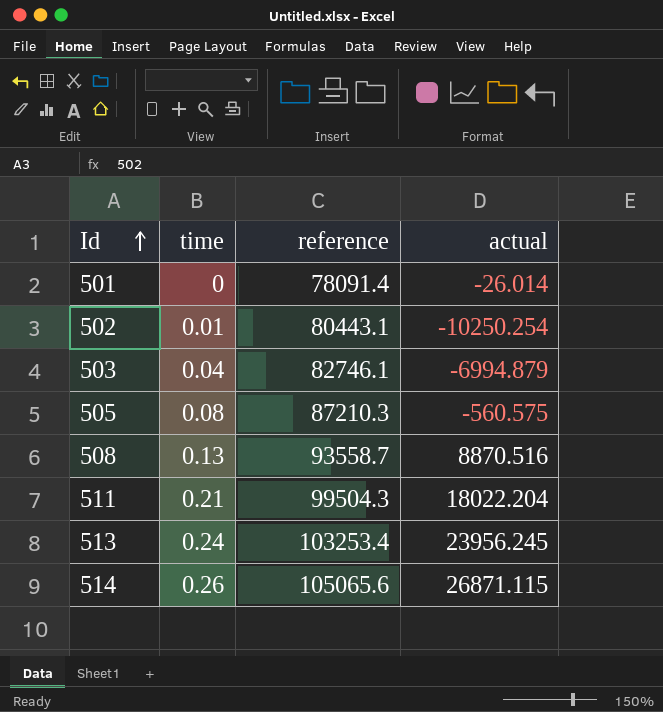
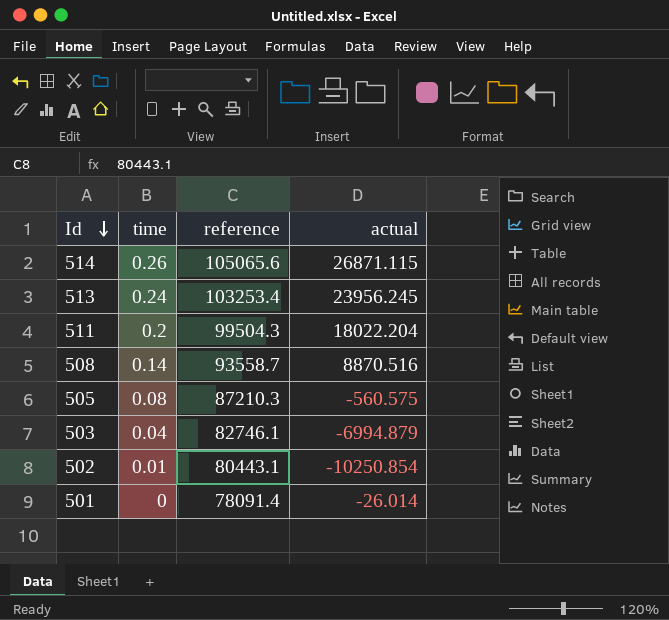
row order: Id ascending -> Id descending
511 | time: 0.21 -> 0.2
508 | time: 0.13 -> 0.14
502 | actual: -10250.254 -> -10250.854

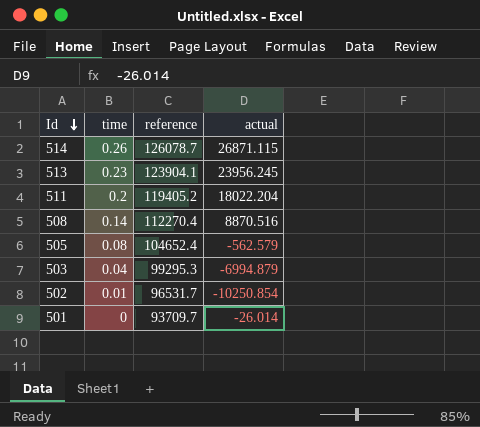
514 | reference: 105065.6 -> 126078.7
513 | time: 0.24 -> 0.23
513 | reference: 103253.4 -> 123904.1
511 | reference: 99504.3 -> 119405.2
508 | reference: 93558.7 -> 112270.4
505 | reference: 87210.3 -> 104652.4
505 | actual: -560.575 -> -562.579
503 | reference: 82746.1 -> 99295.3
502 | reference: 80443.1 -> 96531.7
501 | reference: 78091.4 -> 93709.7

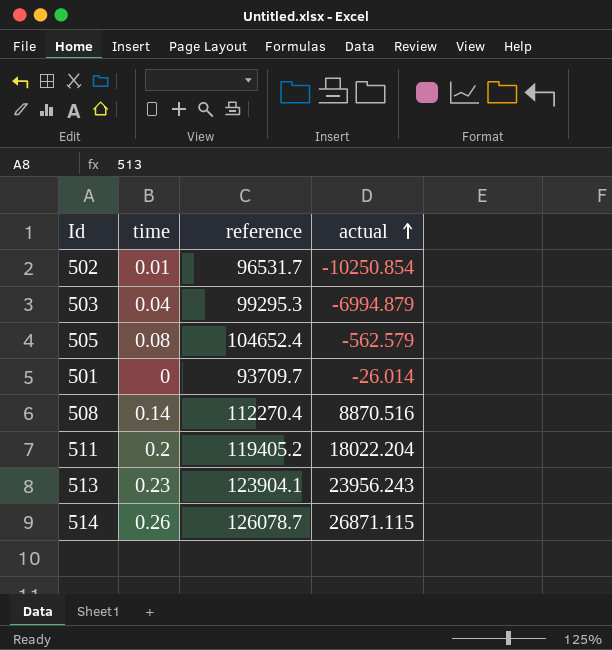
row order: Id descending -> actual ascending
513 | actual: 23956.245 -> 23956.243

